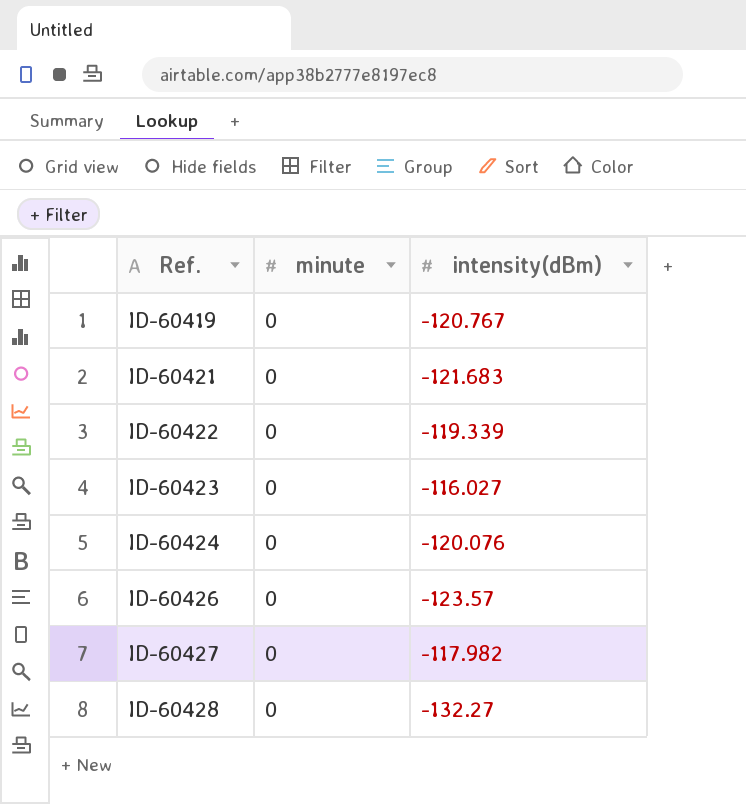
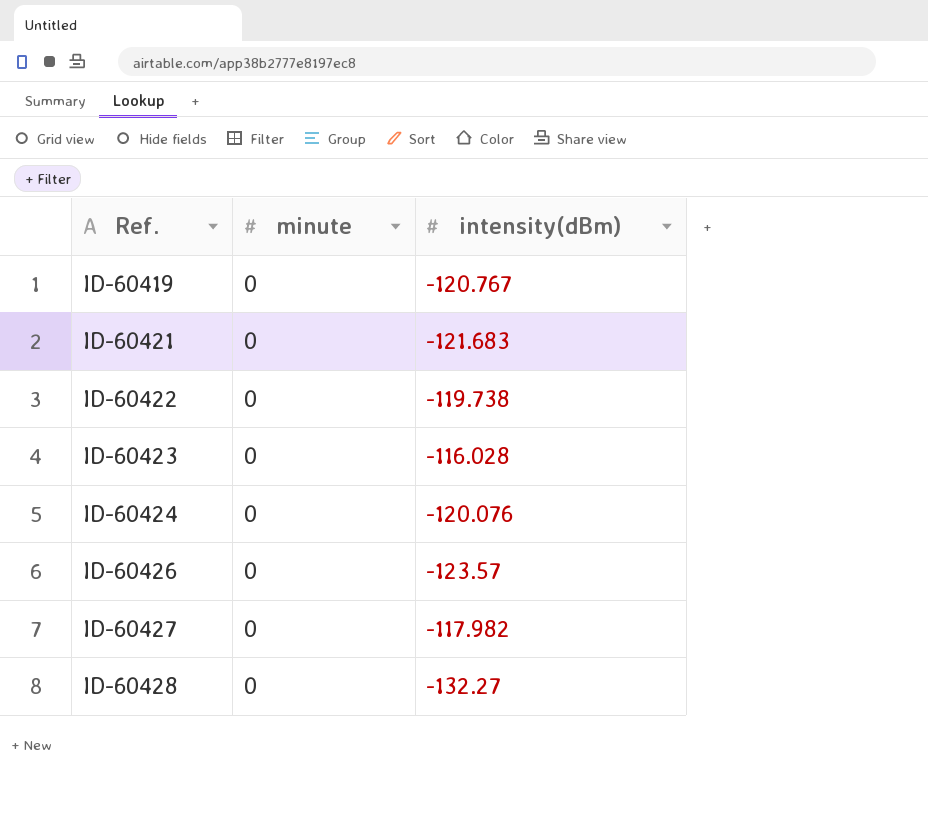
ID-60422 | intensity(dBm): -119.339 -> -119.738
ID-60423 | intensity(dBm): -116.027 -> -116.028

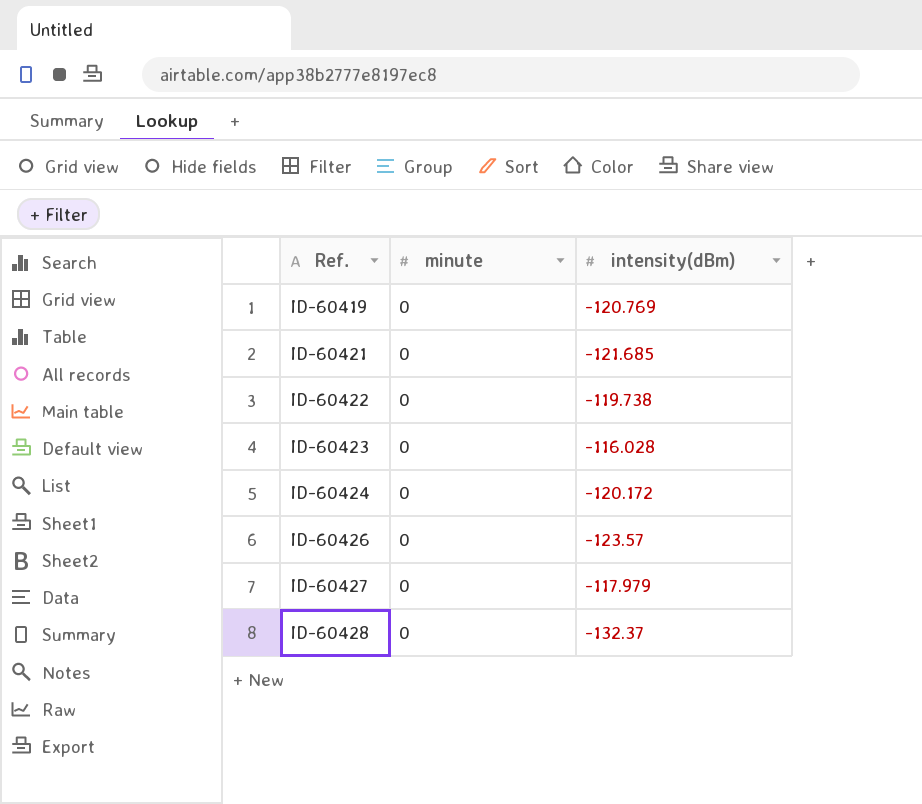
ID-60419 | intensity(dBm): -120.767 -> -120.769
ID-60421 | intensity(dBm): -121.683 -> -121.685
ID-60424 | intensity(dBm): -120.076 -> -120.172
ID-60427 | intensity(dBm): -117.982 -> -117.979
ID-60428 | intensity(dBm): -132.27 -> -132.37

